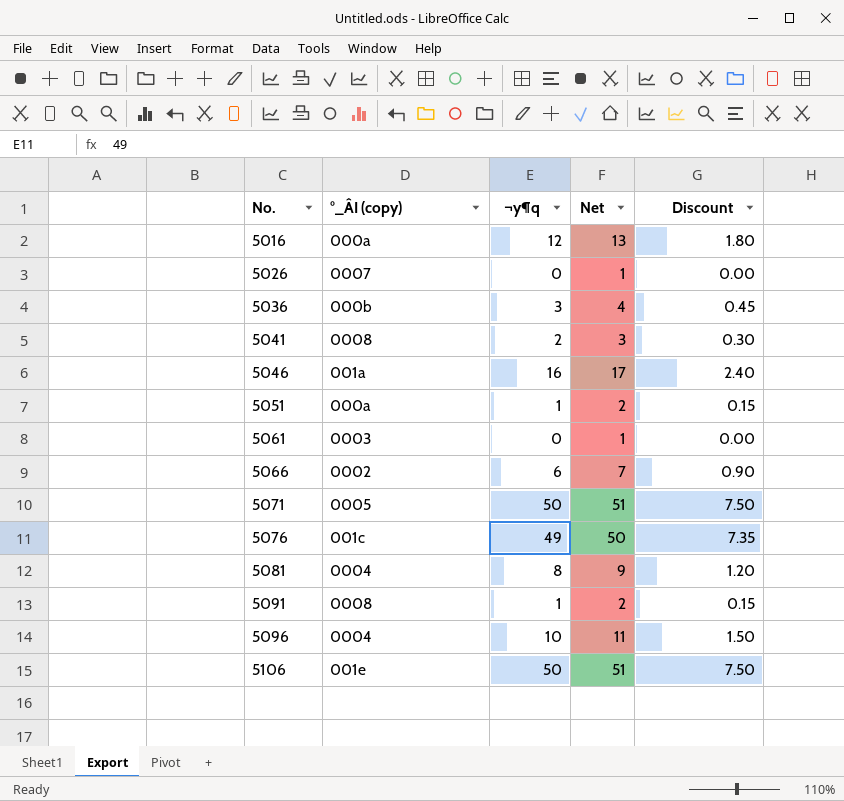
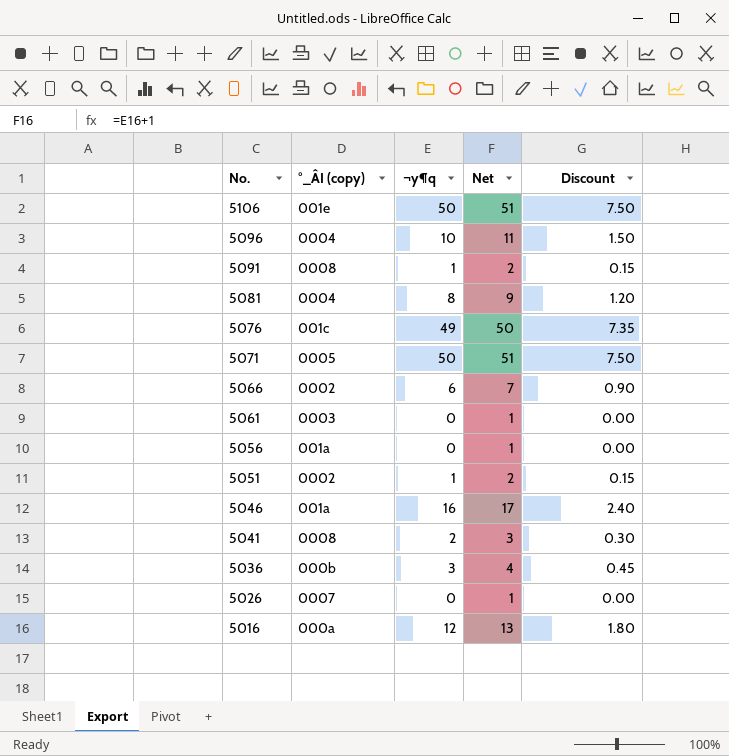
row order: No. ascending -> No. descending
row 5056: none -> 001a | 0 | 1 | 0.00
5051 | °_ÂI (copy): 000a -> 0002

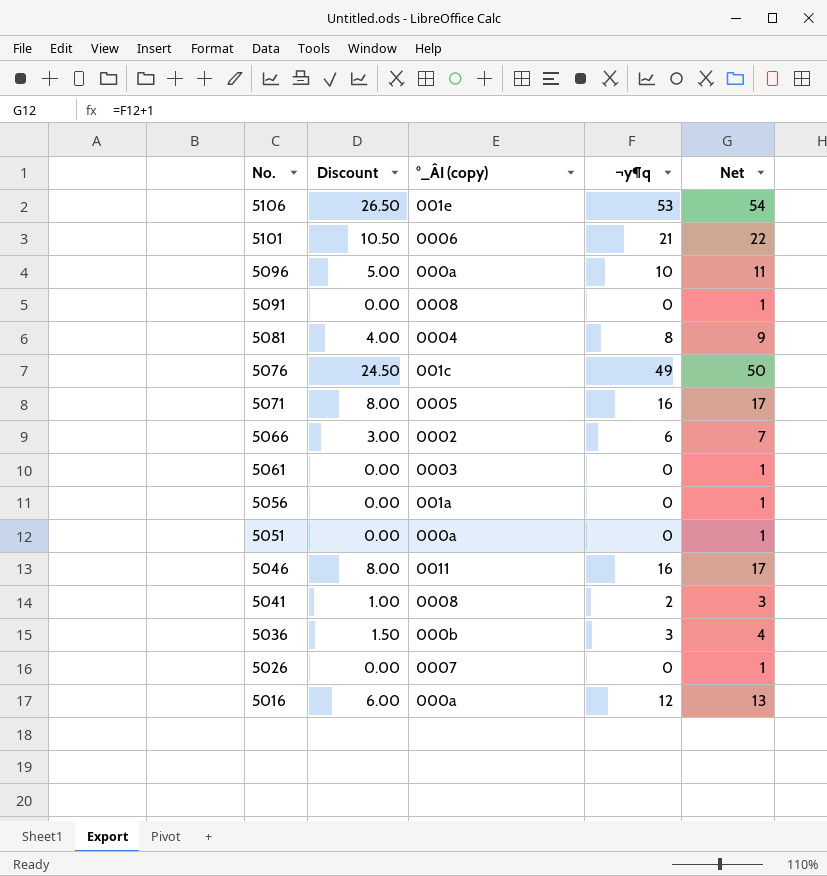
column Discount | formula: [¬y¶q] * 0.15 -> [¬y¶q] * 0.5
column Discount | position: 5 -> 2
5106 | ¬y¶q: 50 -> 53
5106 | Net: 51 -> 54
row 5101: none -> 10.50 | 0006 | 21 | 22
5096 | °_ÂI (copy): 0004 -> 000a
5091 | ¬y¶q: 1 -> 0
5091 | Net: 2 -> 1
5071 | ¬y¶q: 50 -> 16
5071 | Net: 51 -> 17
5051 | °_ÂI (copy): 0002 -> 000a
5051 | ¬y¶q: 1 -> 0
5051 | Net: 2 -> 1
5046 | °_ÂI (copy): 001a -> 0011

